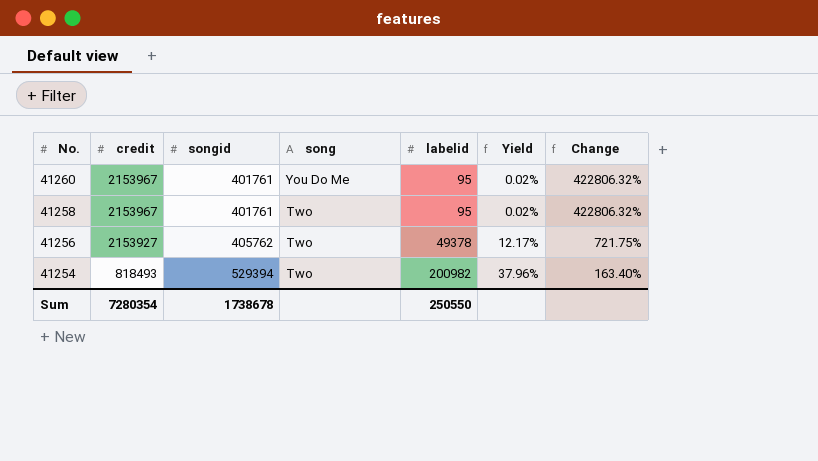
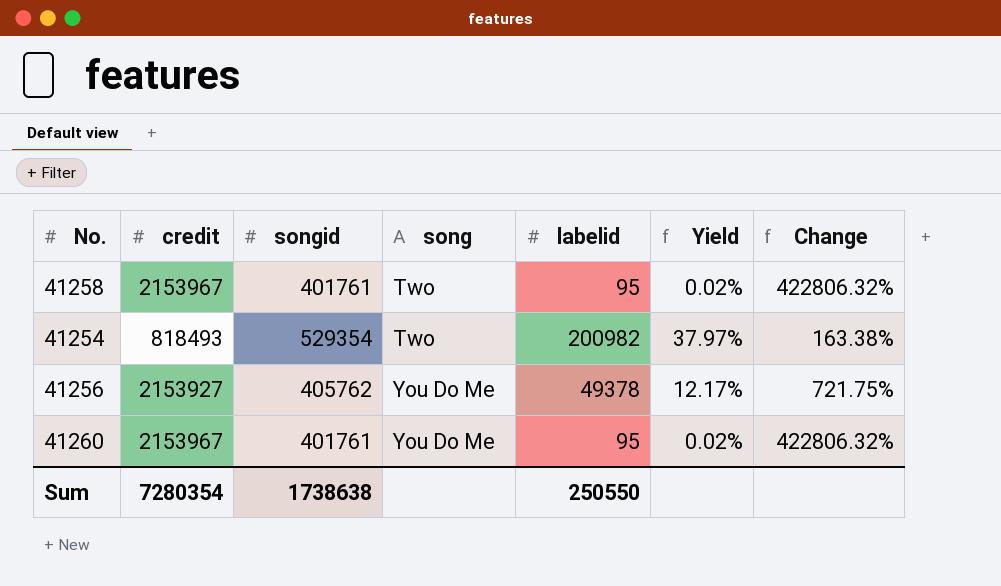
row order: No. descending -> song ascending
41254 | songid: 529394 -> 529354
41254 | Yield: 37.96% -> 37.97%
41254 | Change: 163.40% -> 163.38%
41256 | song: Two -> You Do Me
Sum | songid: 1738678 -> 1738638

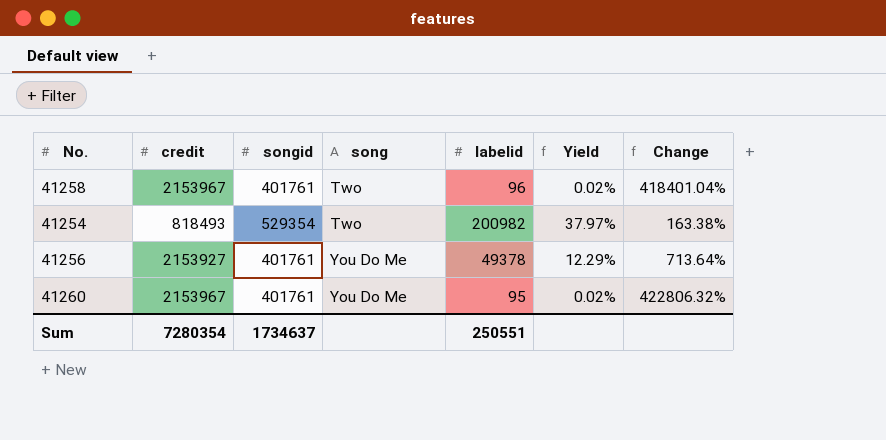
41258 | labelid: 95 -> 96
41258 | Change: 422806.32% -> 418401.04%
41256 | songid: 405762 -> 401761
41256 | Yield: 12.17% -> 12.29%
41256 | Change: 721.75% -> 713.64%
Sum | songid: 1738638 -> 1734637
Sum | labelid: 250550 -> 250551

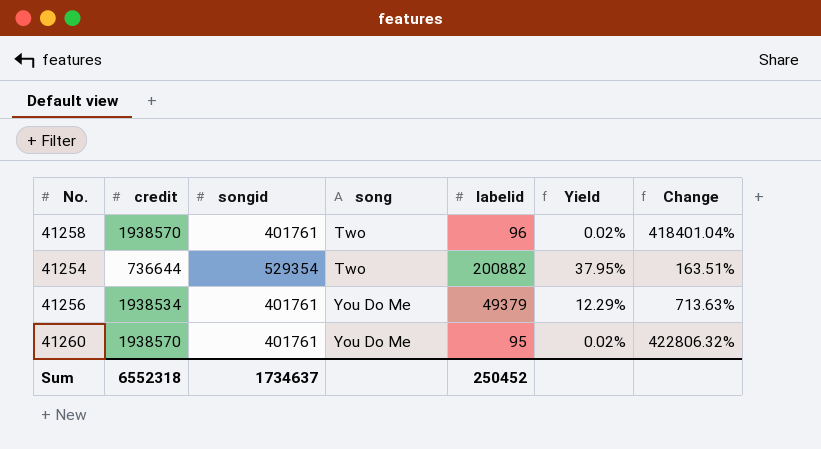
41258 | credit: 2153967 -> 1938570
41254 | credit: 818493 -> 736644
41254 | labelid: 200982 -> 200882
41254 | Yield: 37.97% -> 37.95%
41254 | Change: 163.38% -> 163.51%
41256 | credit: 2153927 -> 1938534
41256 | labelid: 49378 -> 49379
41256 | Change: 713.64% -> 713.63%
41260 | credit: 2153967 -> 1938570
Sum | credit: 7280354 -> 6552318
Sum | labelid: 250551 -> 250452

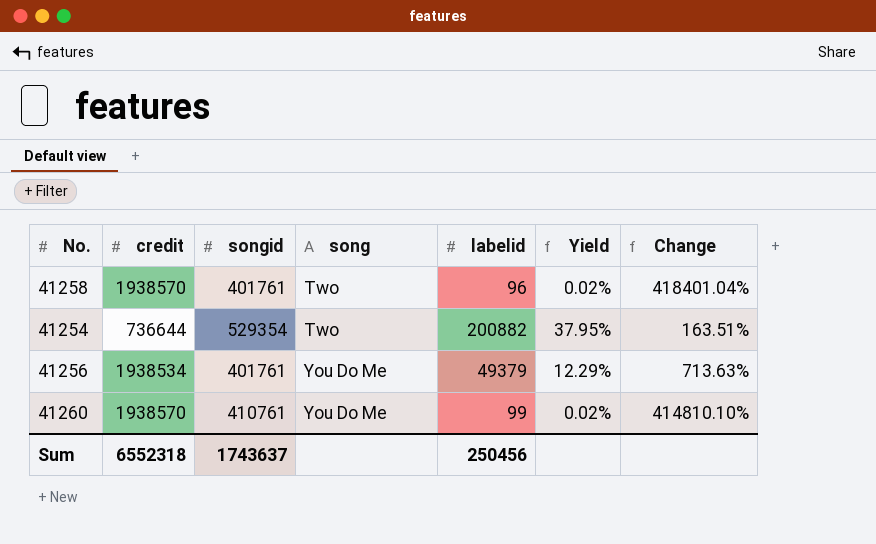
41260 | songid: 401761 -> 410761
41260 | labelid: 95 -> 99
41260 | Change: 422806.32% -> 414810.10%
Sum | songid: 1734637 -> 1743637
Sum | labelid: 250452 -> 250456

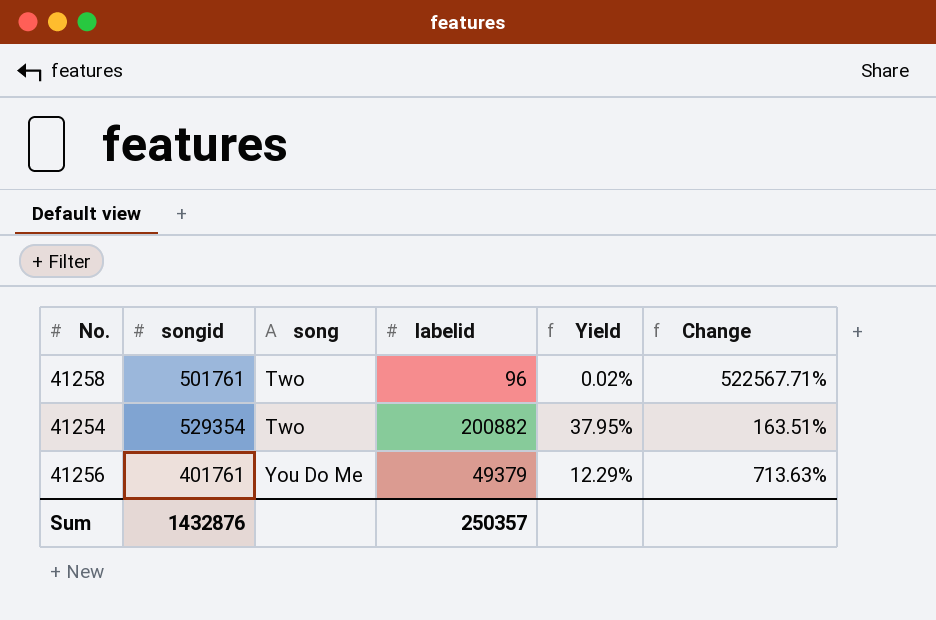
column credit | position: 2 -> none
row 41260: 1938570 | 410761 | You Do Me | 99 | 0.02% | 414810.10% -> none
41258 | songid: 401761 -> 501761
41258 | Change: 418401.04% -> 522567.71%
Sum | songid: 1743637 -> 1432876
Sum | labelid: 250456 -> 250357

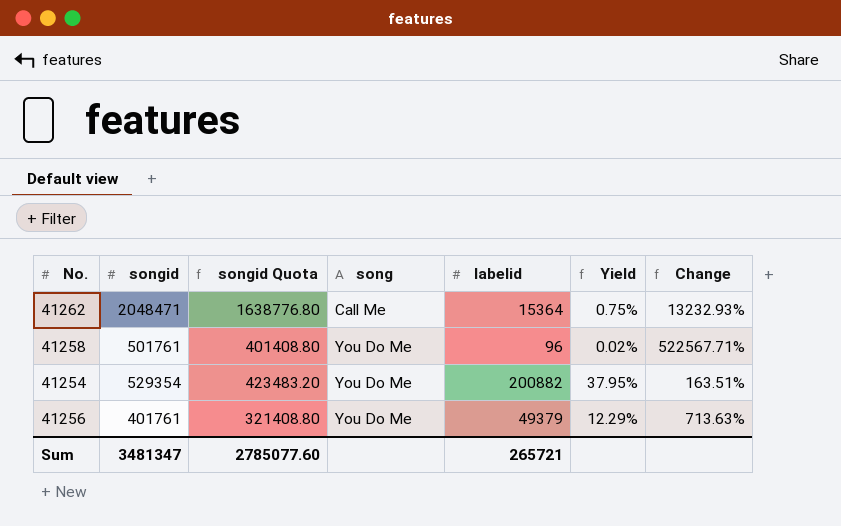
column songid Quota | formula: none -> [songid] * 0.8
row 41262: none -> 2048471 | 1638776.80 | Call Me | 15364 | 0.75% | 13232.93%
41258 | song: Two -> You Do Me
41254 | song: Two -> You Do Me
Sum | songid: 1432876 -> 3481347
Sum | labelid: 250357 -> 265721

